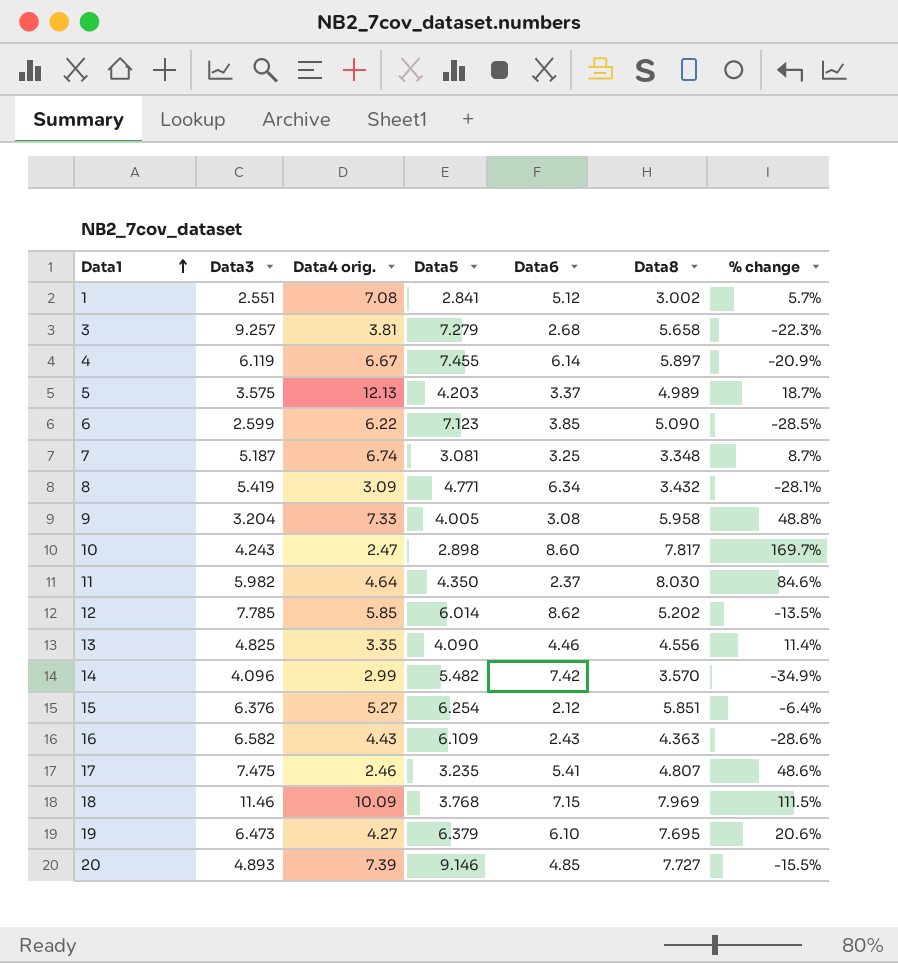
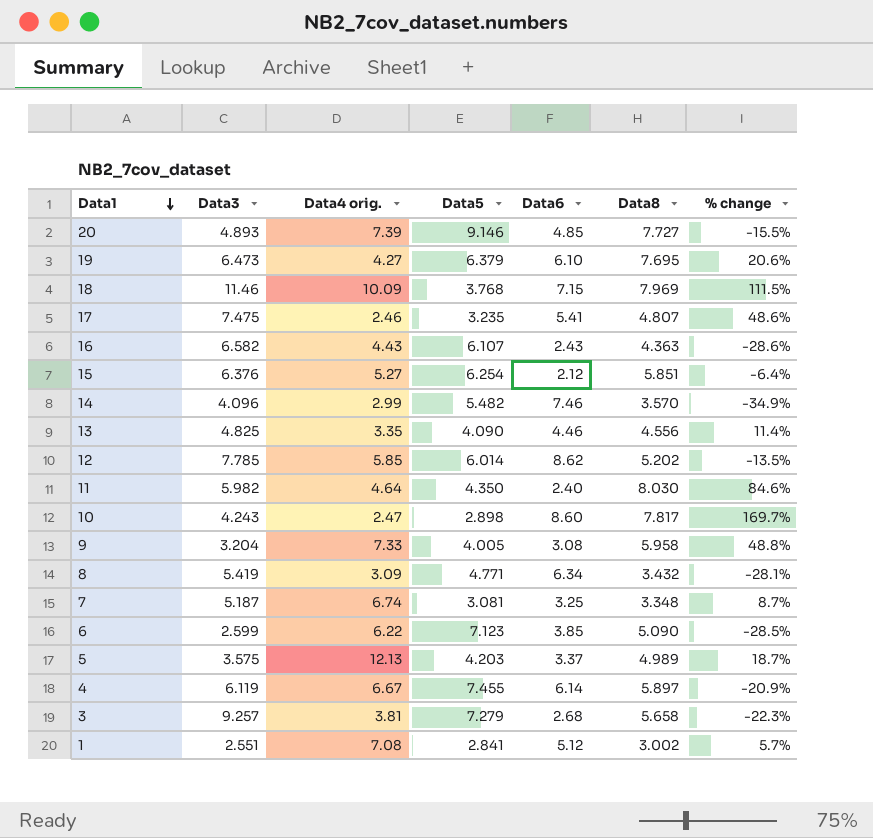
row order: Data1 ascending -> Data1 descending
16 | Data5: 6.109 -> 6.107
14 | Data6: 7.42 -> 7.46
11 | Data6: 2.37 -> 2.40

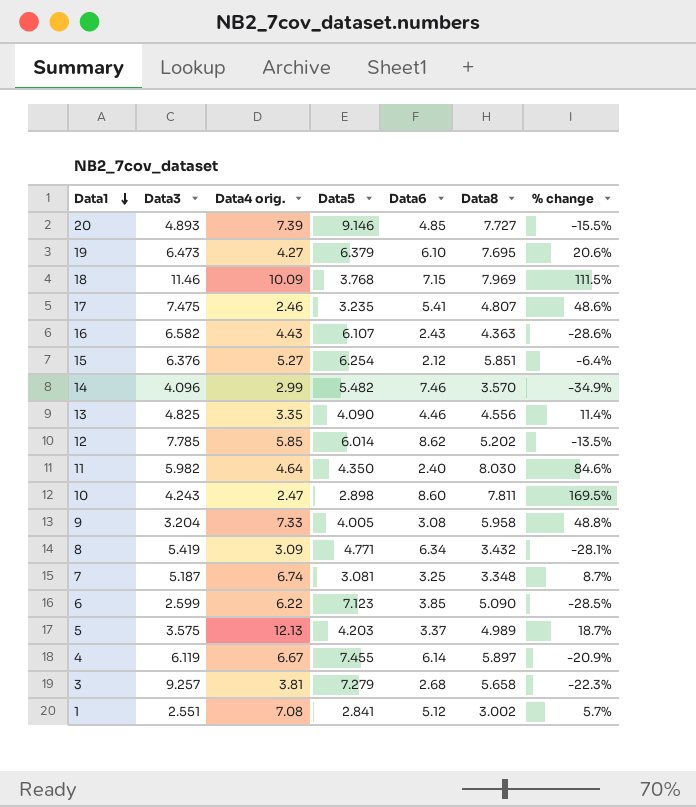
10 | Data8: 7.817 -> 7.811
10 | % change: 169.7% -> 169.5%

